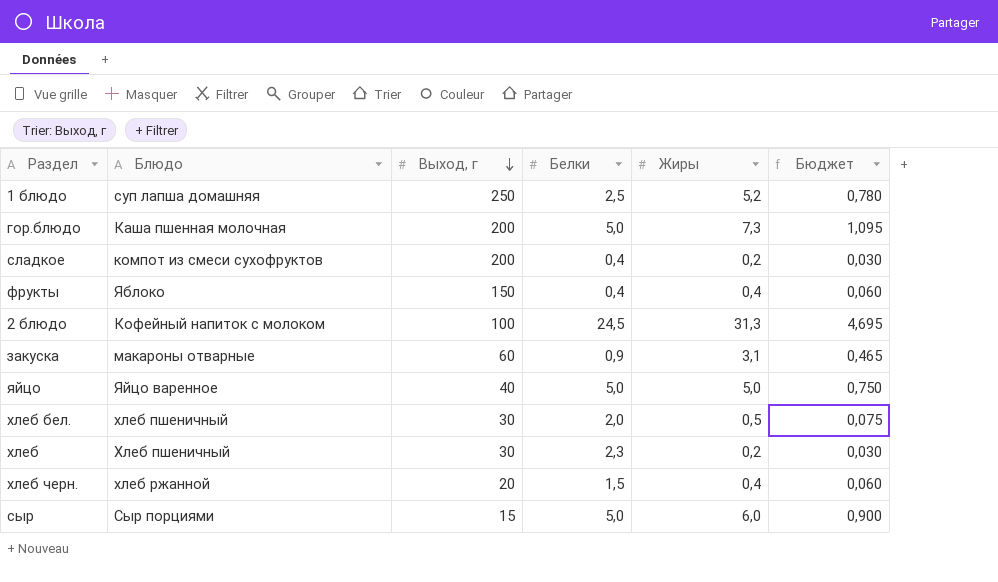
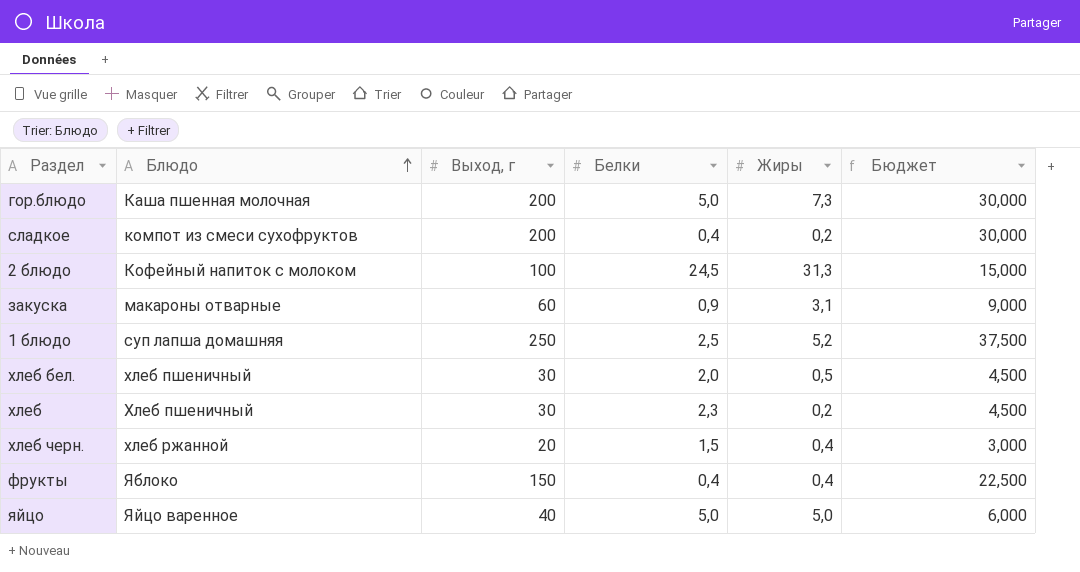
row order: Выход, г descending -> Блюдо ascending
column Бюджет | formula: [Жиры] * 0,15 -> [Выход, г] * 0,15
row сыр: Сыр порциями | 15 | 5,0 | 6,0 | 0,900 -> none

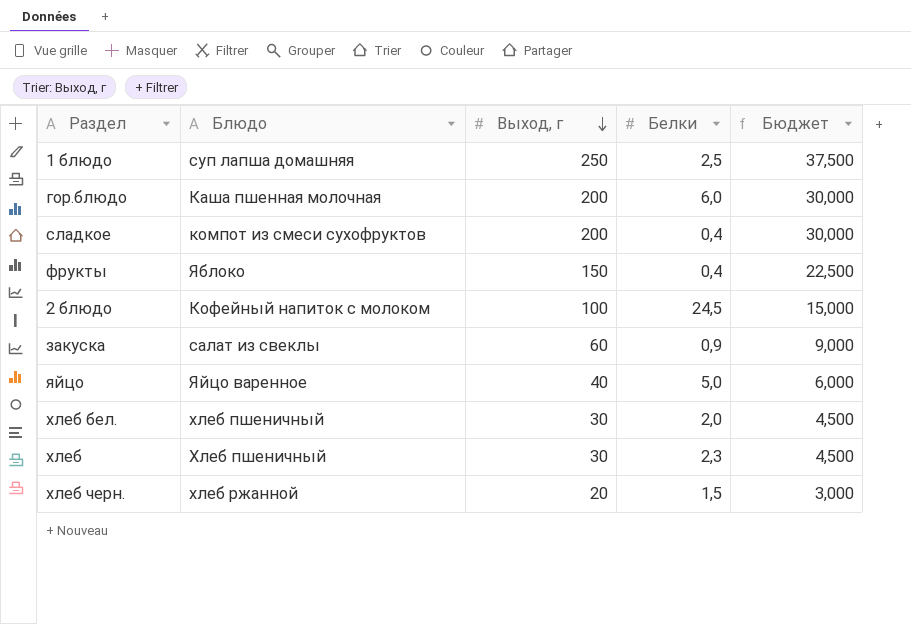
row order: Блюдо ascending -> Выход, г descending
column Жиры | position: 5 -> none
гор.блюдо | Белки: 5,0 -> 6,0
закуска | Блюдо: макароны отварные -> салат из свеклы

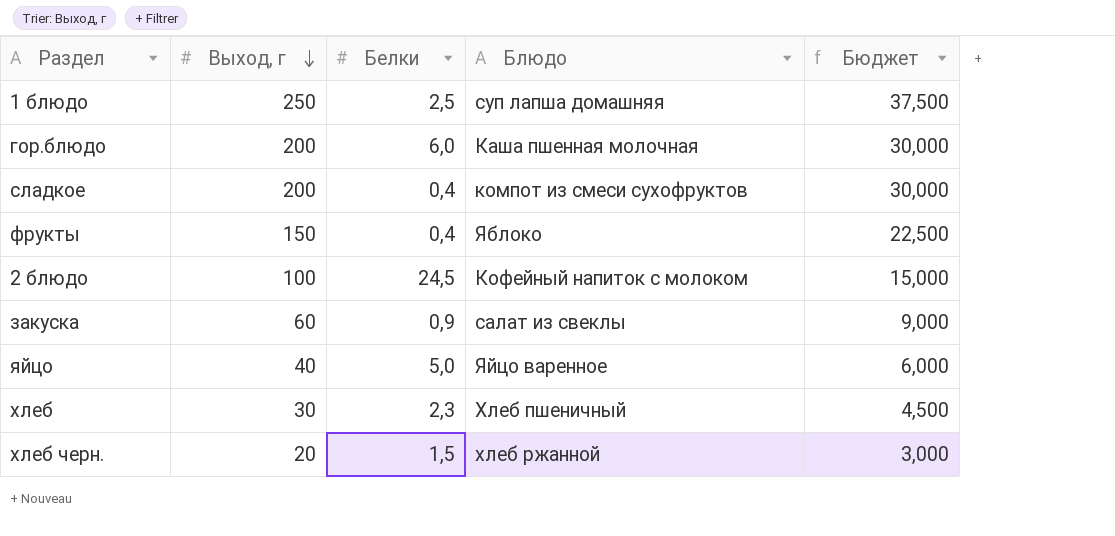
column Блюдо | position: 2 -> 4
row хлеб бел.: хлеб пшеничный | 30 | 2,0 | 4,500 -> none

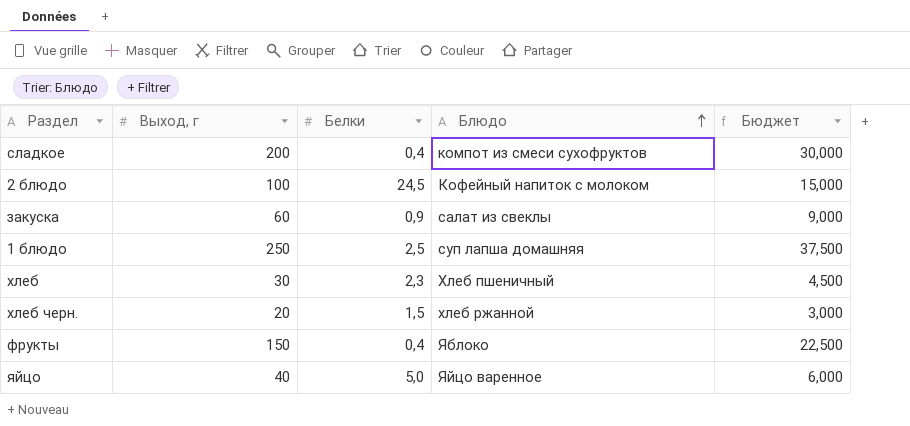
row order: Выход, г descending -> Блюдо ascending
row гор.блюдо: 200 | 6,0 | Каша пшенная молочная | 30,000 -> none

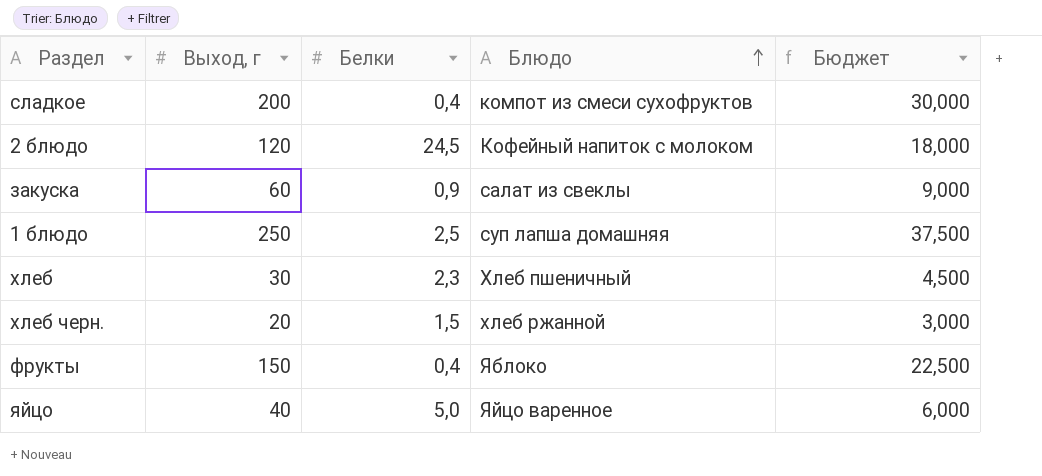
2 блюдо | Выход, г: 100 -> 120
2 блюдо | Бюджет: 15,000 -> 18,000

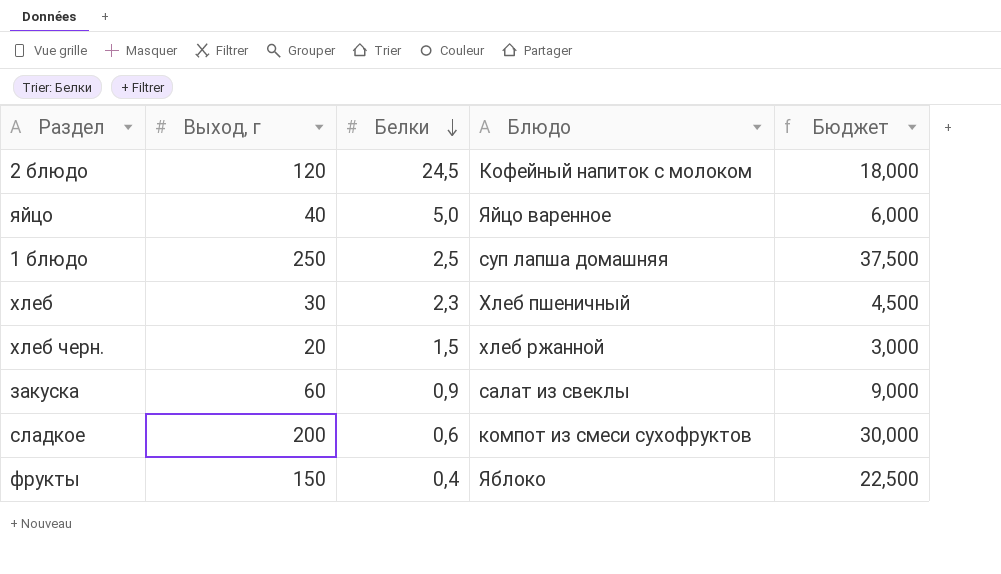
row order: Блюдо ascending -> Белки descending
сладкое | Белки: 0,4 -> 0,6

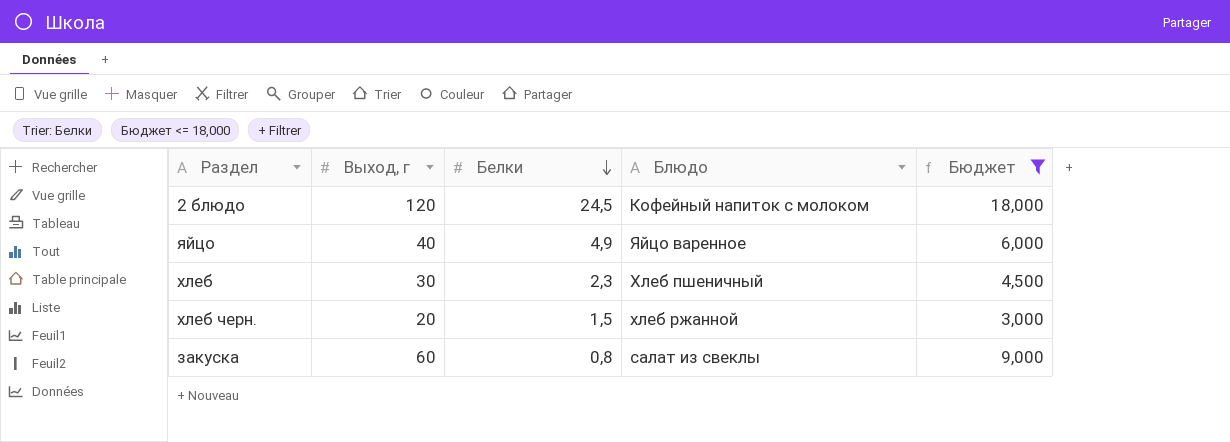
filter: none -> Бюджет <= 18,000
яйцо | Белки: 5,0 -> 4,9
закуска | Белки: 0,9 -> 0,8

